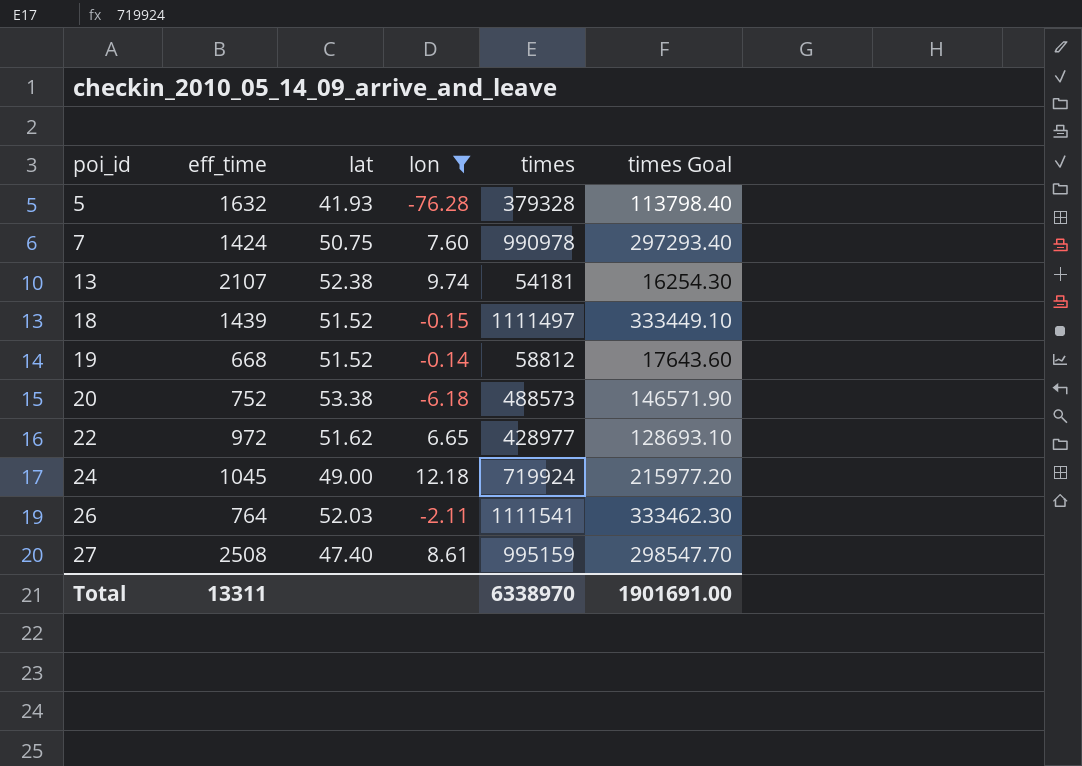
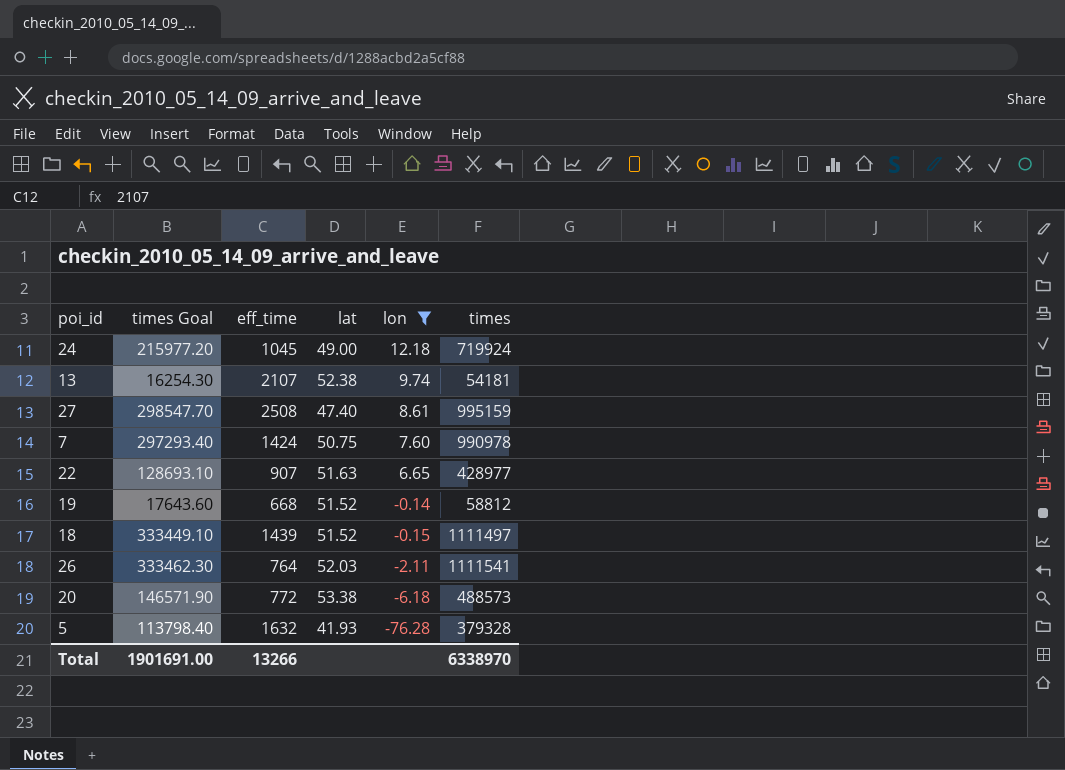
row order: poi_id ascending -> lon descending
column times Goal | position: 6 -> 2
22 | eff_time: 972 -> 907
22 | lat: 51.62 -> 51.63
20 | eff_time: 752 -> 772
Total | eff_time: 13311 -> 13266

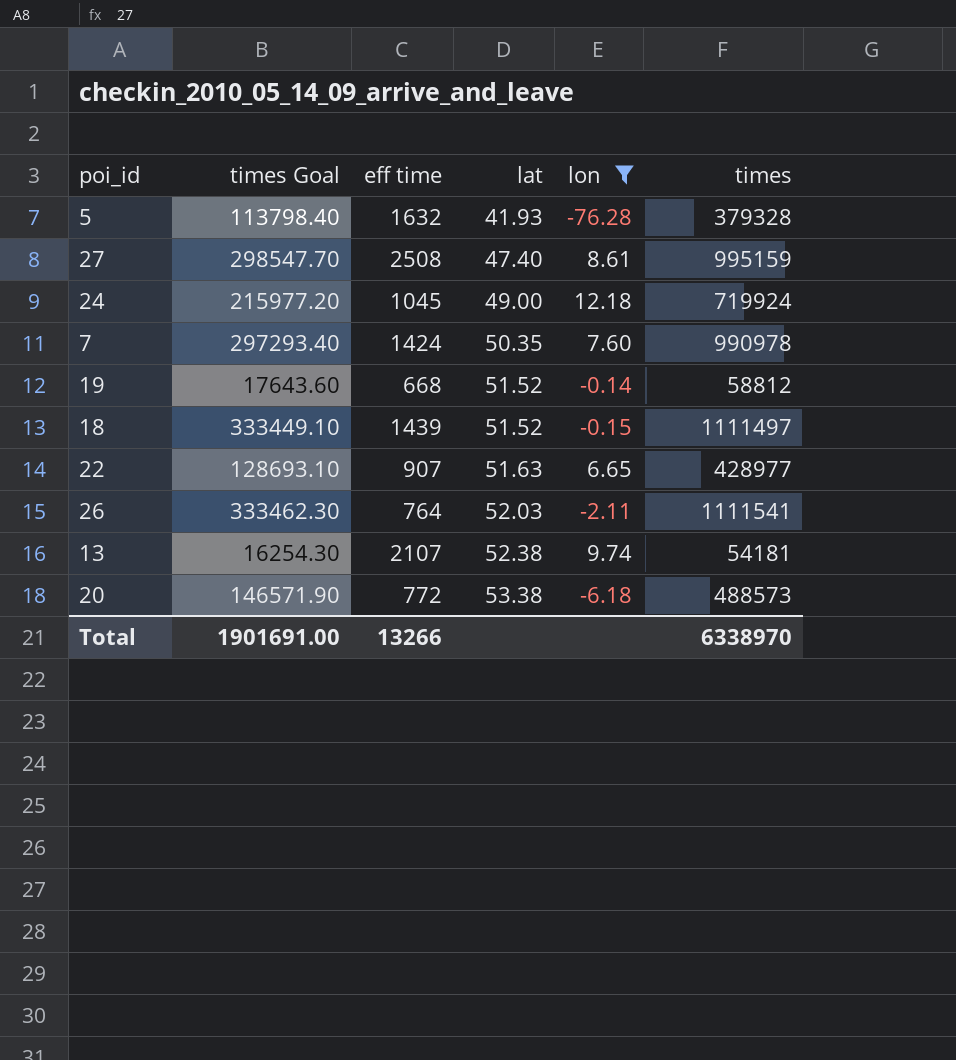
row order: lon descending -> lat ascending
column name: eff_time -> eff time
7 | lat: 50.75 -> 50.35

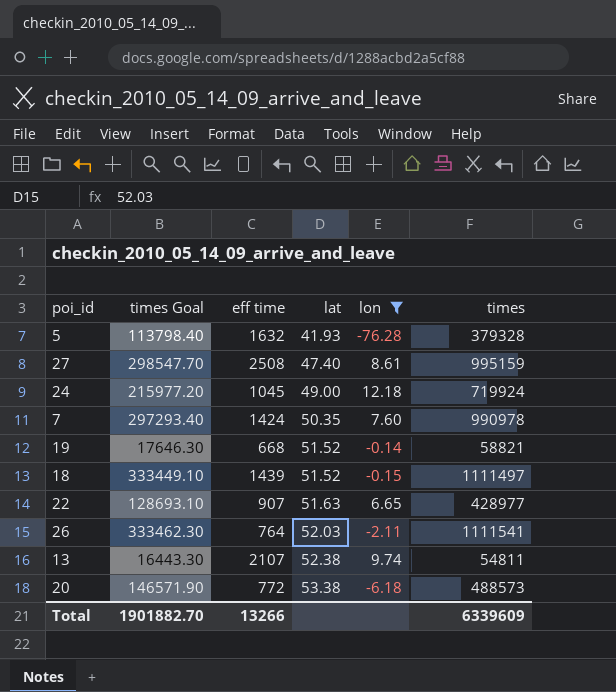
19 | times Goal: 17643.60 -> 17646.30
19 | times: 58812 -> 58821
13 | times Goal: 16254.30 -> 16443.30
13 | times: 54181 -> 54811
Total | times Goal: 1901691.00 -> 1901882.70
Total | times: 6338970 -> 6339609

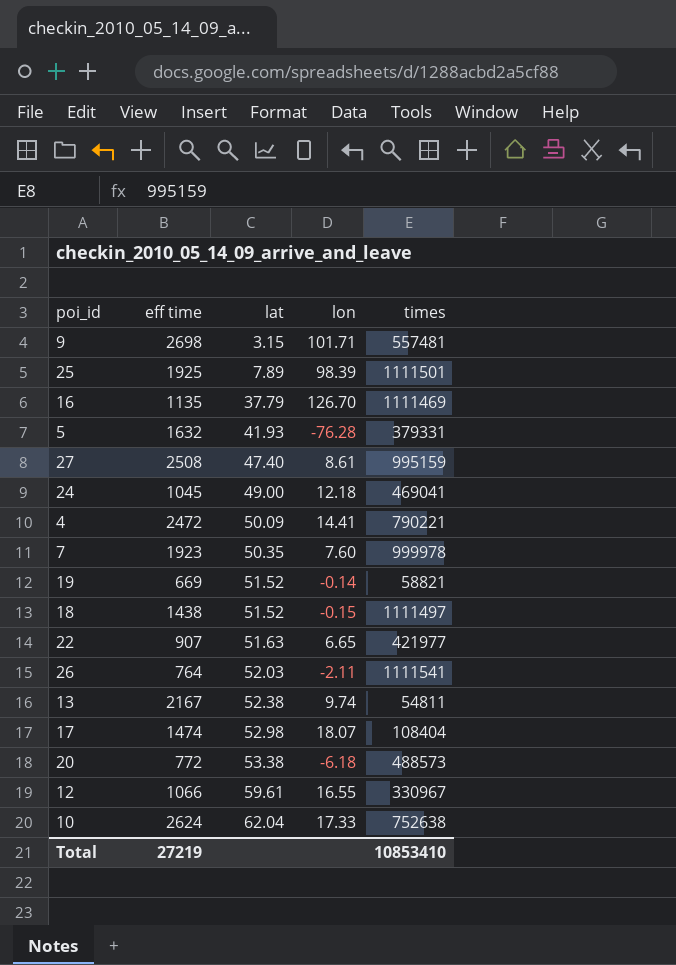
filter: lon <= 12.18 -> none
column times Goal | formula: [times] * 0.3 -> none
5 | times: 379328 -> 379331
24 | times: 719924 -> 469041
7 | eff time: 1424 -> 1923
7 | times: 990978 -> 999978
19 | eff time: 668 -> 669
18 | eff time: 1439 -> 1438
22 | times: 428977 -> 421977
13 | eff time: 2107 -> 2167
Total | eff time: 13266 -> 27219
Total | times: 6339609 -> 10853410

